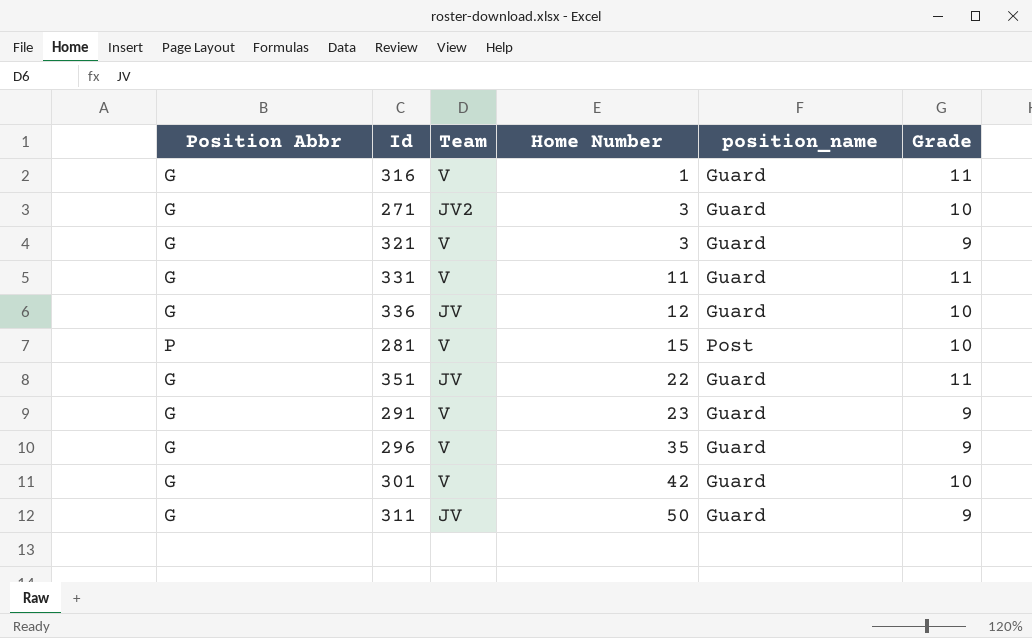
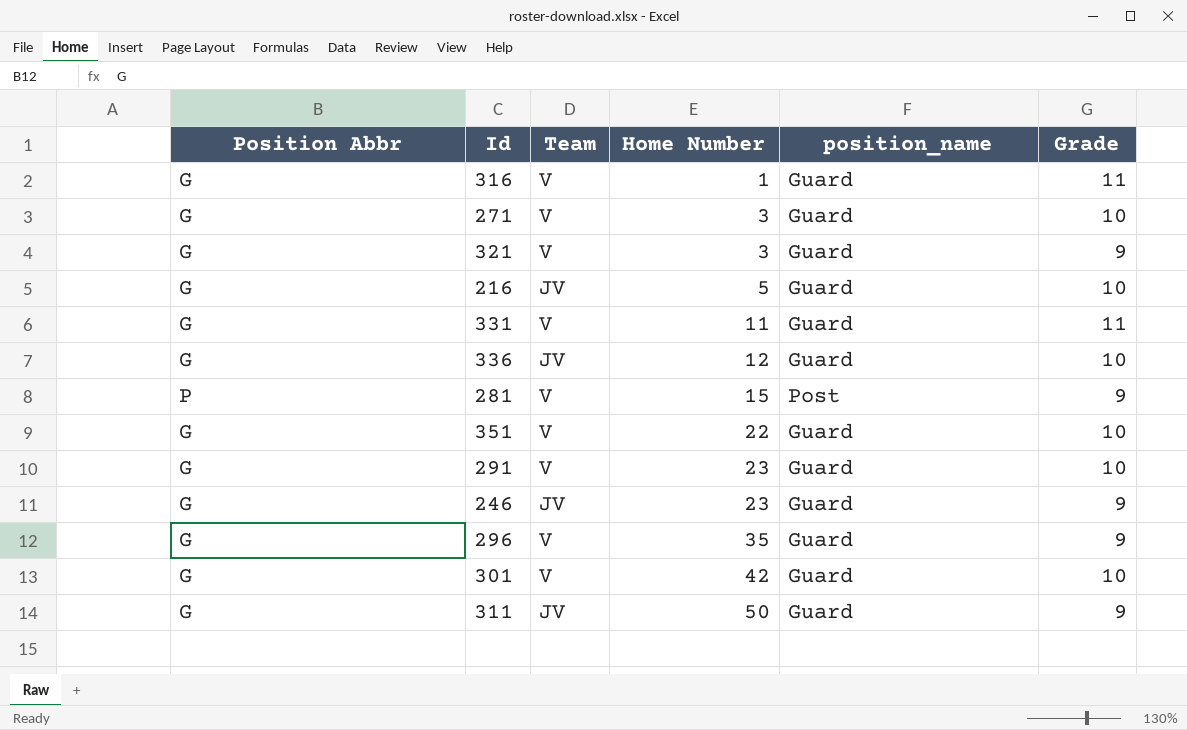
271 | Team: JV2 -> V
row 216: none -> G | JV | 5 | Guard | 10
281 | Grade: 10 -> 9
351 | Team: JV -> V
351 | Grade: 11 -> 10
291 | Grade: 9 -> 10
row 246: none -> G | JV | 23 | Guard | 9

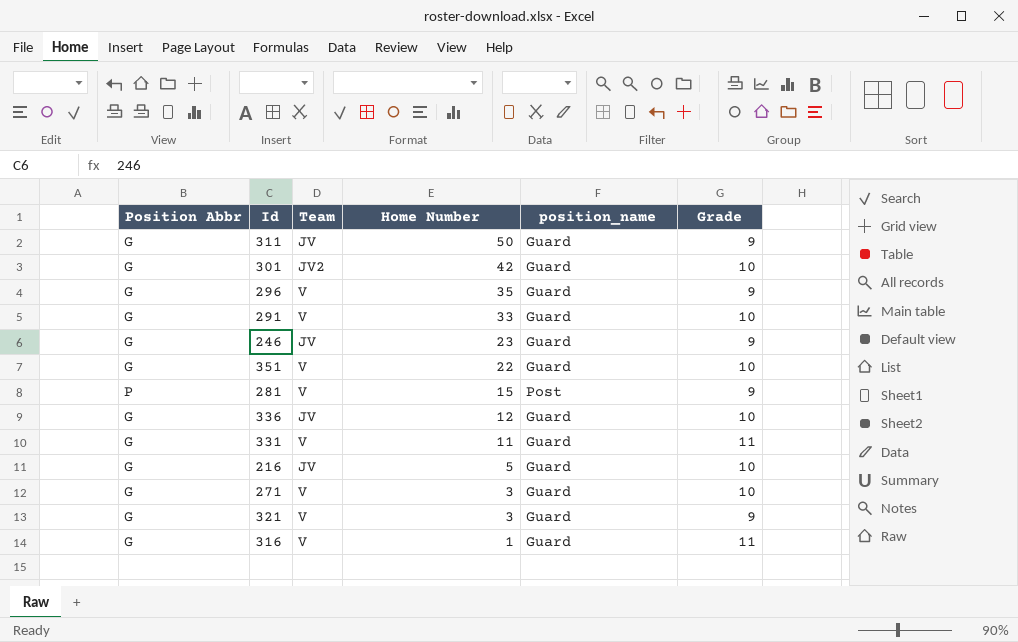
row order: Home Number ascending -> Home Number descending
301 | Team: V -> JV2
291 | Home Number: 23 -> 33

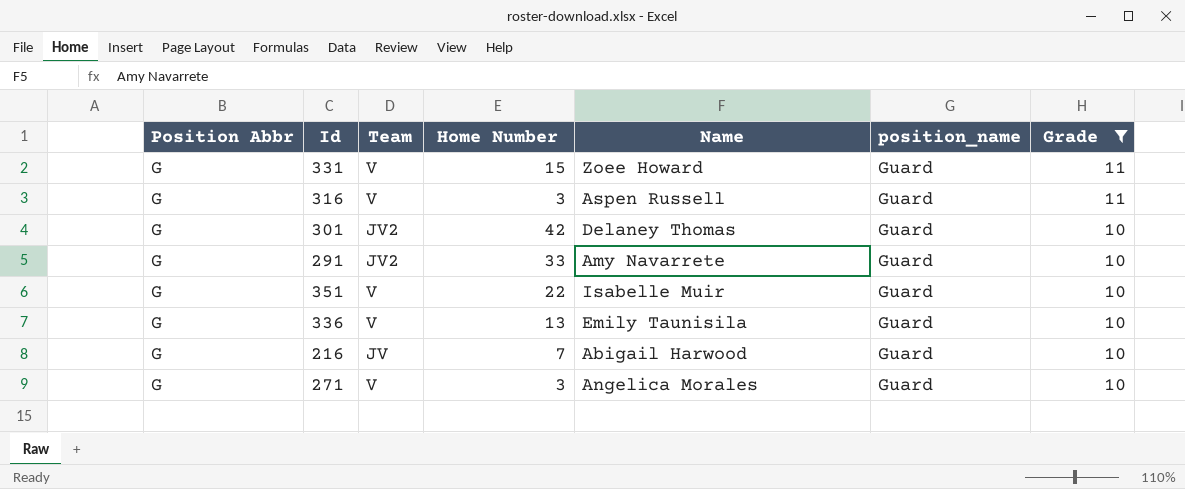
filter: none -> Grade != 9
row order: Home Number descending -> Grade descending
column Name | position: none -> 5
331 | Home Number: 11 -> 15
316 | Home Number: 1 -> 3
291 | Team: V -> JV2
336 | Team: JV -> V
336 | Home Number: 12 -> 13
216 | Home Number: 5 -> 7

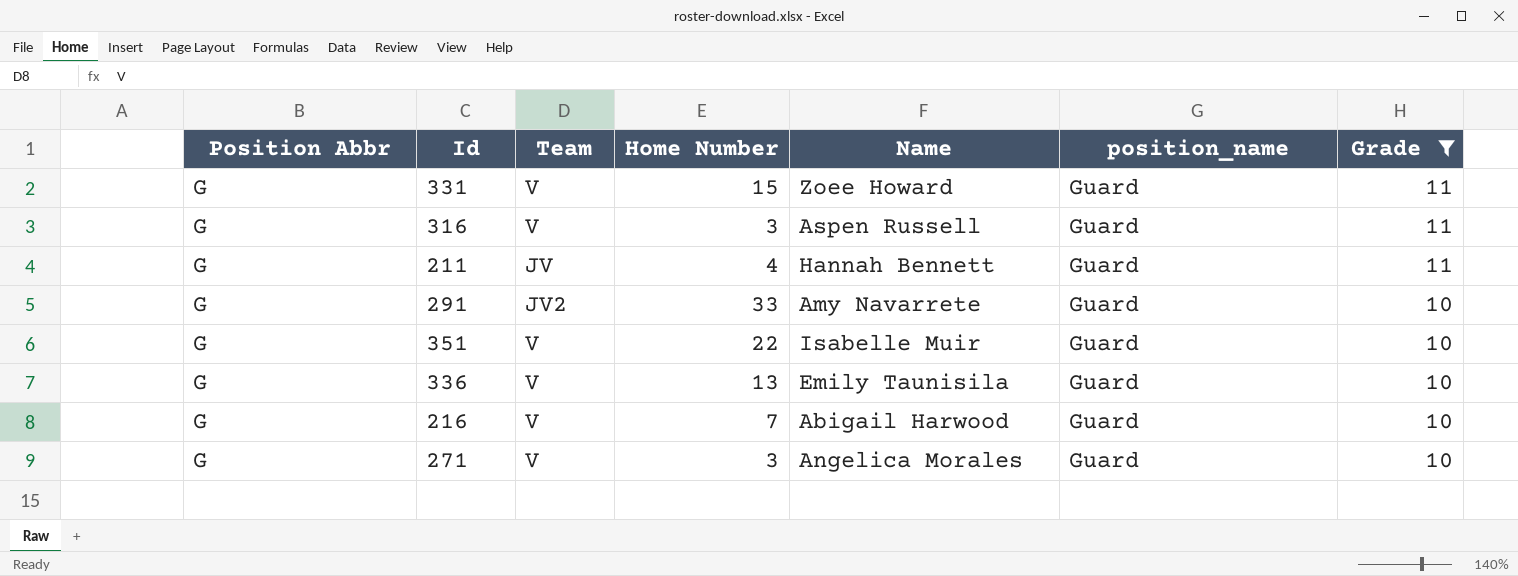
row 301: G | JV2 | 42 | Delaney Thomas | Guard | 10 -> none
row 211: none -> G | JV | 4 | Hannah Bennett | Guard | 11
216 | Team: JV -> V

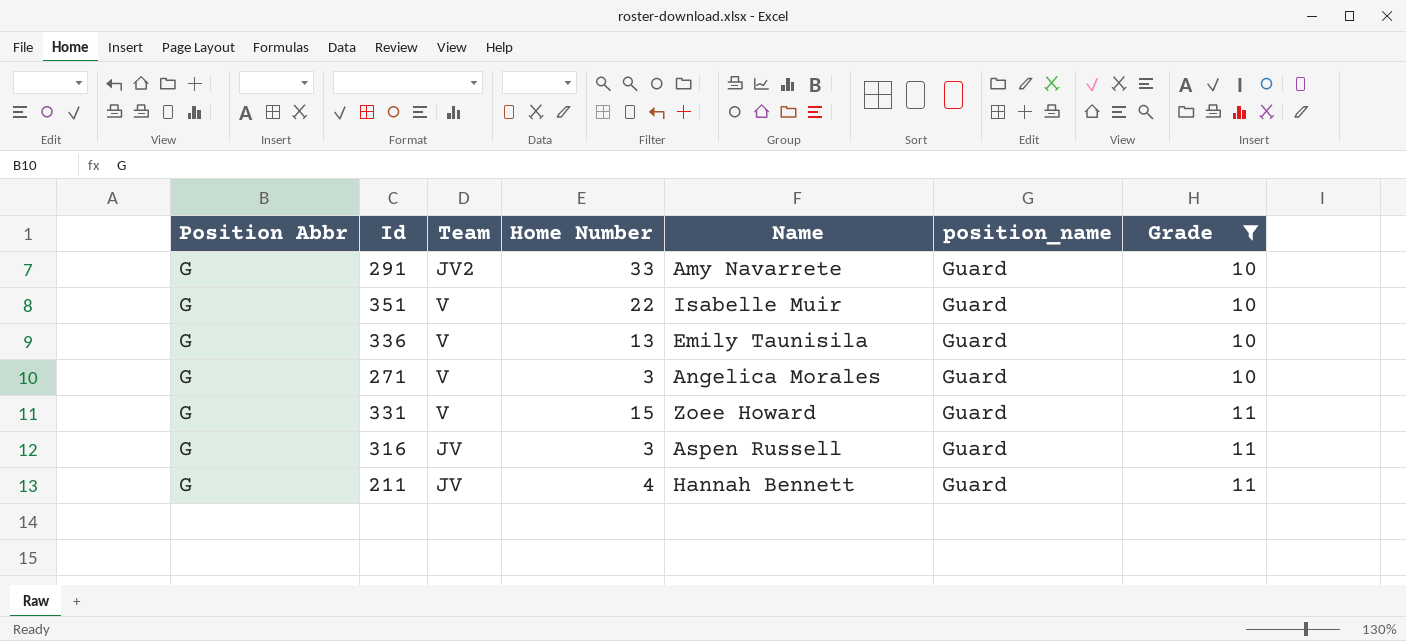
row order: Grade descending -> Grade ascending
row 216: G | V | 7 | Abigail Harwood | Guard | 10 -> none
316 | Team: V -> JV

